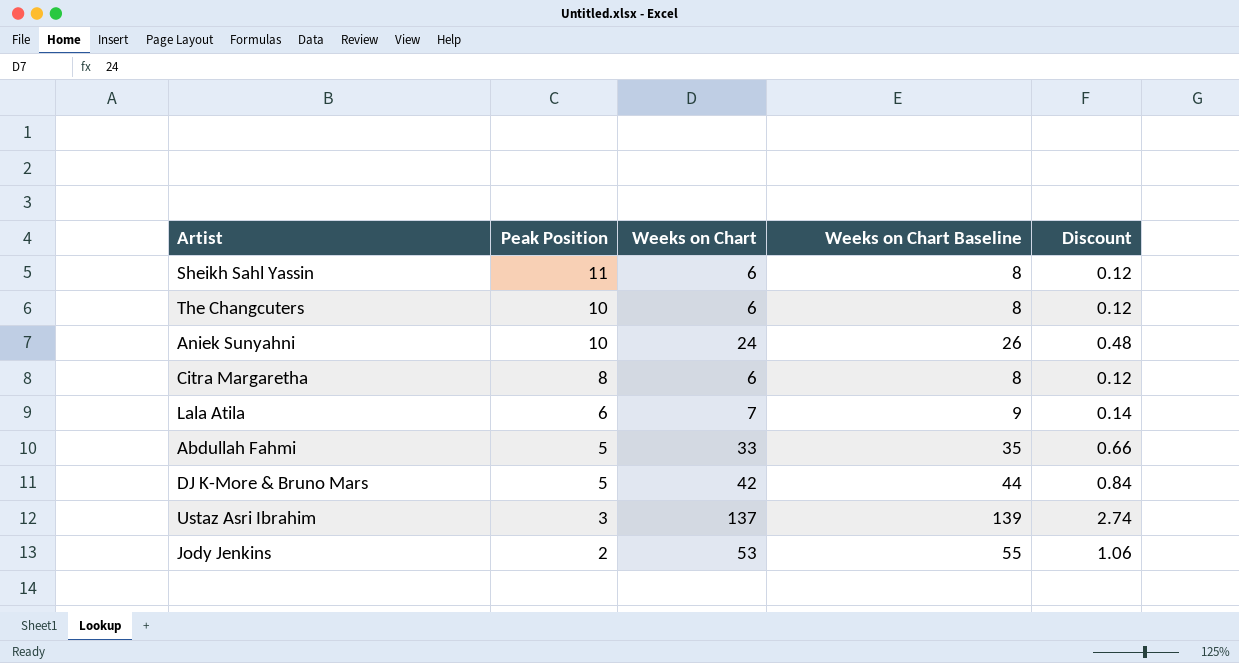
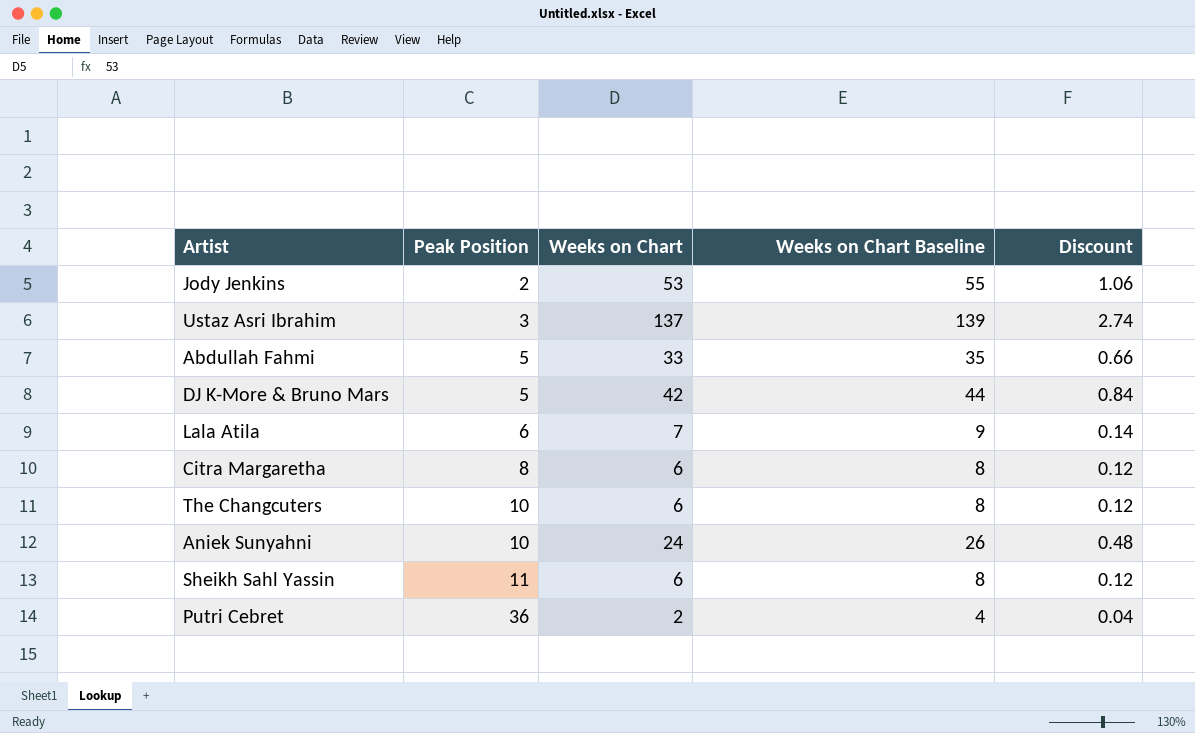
row order: Peak Position descending -> Peak Position ascending
row Putri Cebret: none -> 36 | 2 | 4 | 0.04

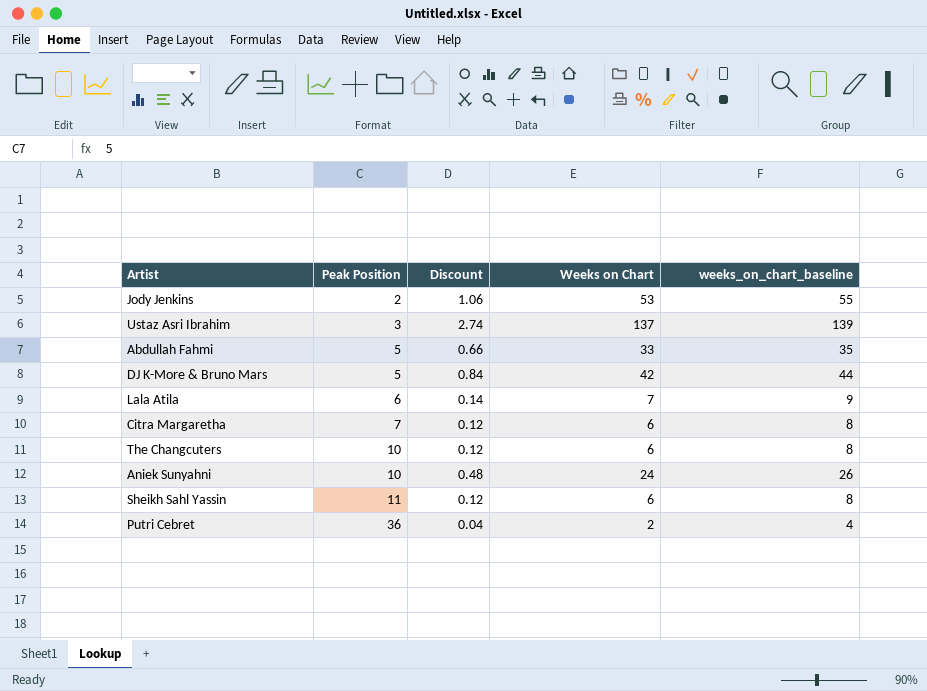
column Discount | position: 5 -> 3
column name: Weeks on Chart Baseline -> weeks_on_chart_baseline
Citra Margaretha | Peak Position: 8 -> 7

